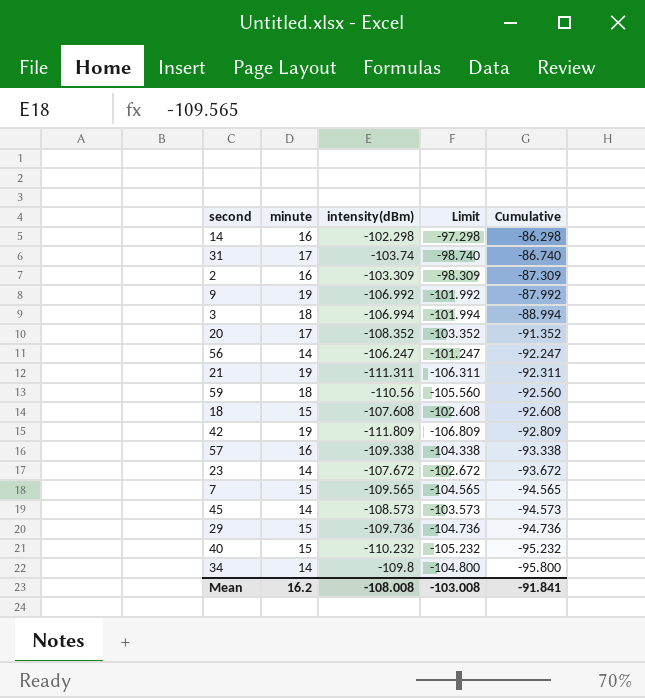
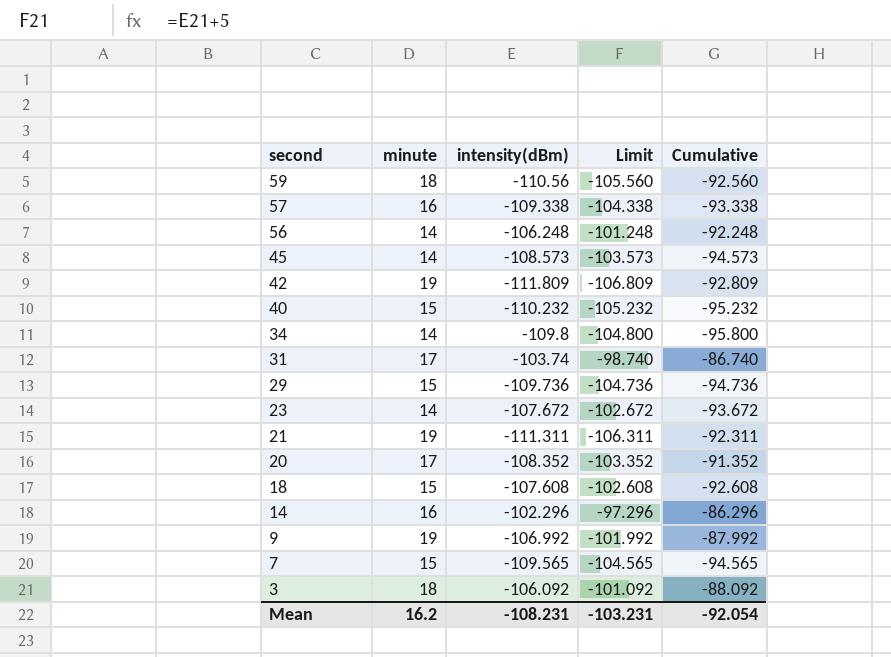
row order: Cumulative descending -> second descending
row 2: 16 | -103.309 | -98.309 | -87.309 -> none
56 | intensity(dBm): -106.247 -> -106.248
56 | Limit: -101.247 -> -101.248
56 | Cumulative: -92.247 -> -92.248
14 | intensity(dBm): -102.298 -> -102.296
14 | Limit: -97.298 -> -97.296
14 | Cumulative: -86.298 -> -86.296
3 | intensity(dBm): -106.994 -> -106.092
3 | Limit: -101.994 -> -101.092
3 | Cumulative: -88.994 -> -88.092
Mean | intensity(dBm): -108.008 -> -108.231
Mean | Limit: -103.008 -> -103.231
Mean | Cumulative: -91.841 -> -92.054

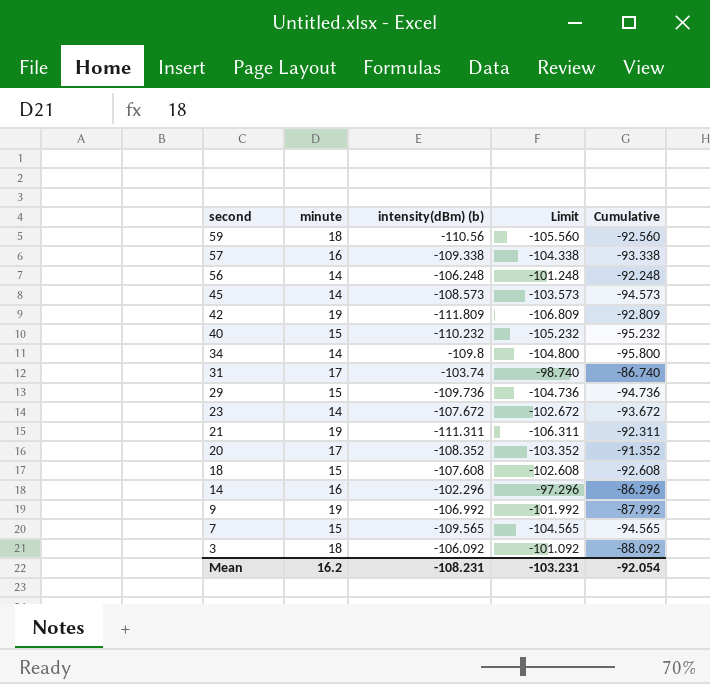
column name: intensity(dBm) -> intensity(dBm) (b)

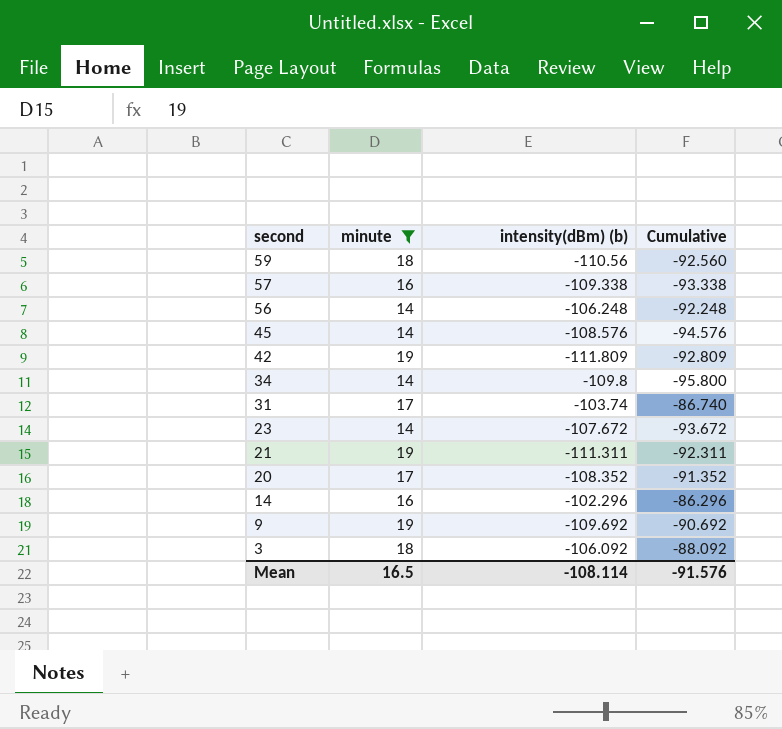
filter: none -> minute != 15
column Limit | formula: [intensity(dBm) (b)] + 5 -> none
45 | intensity(dBm) (b): -108.573 -> -108.576
45 | Cumulative: -94.573 -> -94.576
9 | intensity(dBm) (b): -106.992 -> -109.692
9 | Cumulative: -87.992 -> -90.692
Mean | minute: 16.2 -> 16.5
Mean | intensity(dBm) (b): -108.231 -> -108.114
Mean | Cumulative: -92.054 -> -91.576

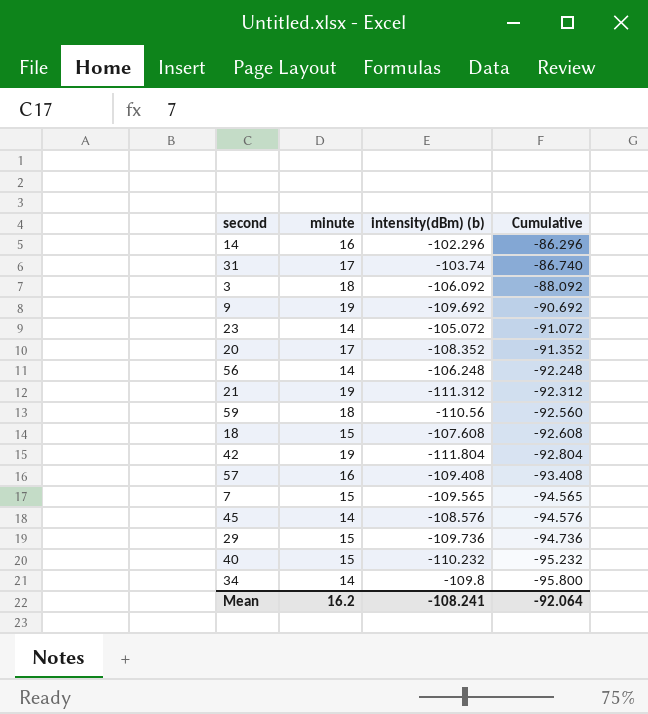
filter: minute != 15 -> none
row order: second descending -> Cumulative descending
23 | intensity(dBm) (b): -107.672 -> -105.072
23 | Cumulative: -93.672 -> -91.072
21 | intensity(dBm) (b): -111.311 -> -111.312
21 | Cumulative: -92.311 -> -92.312
42 | intensity(dBm) (b): -111.809 -> -111.804
42 | Cumulative: -92.809 -> -92.804
57 | intensity(dBm) (b): -109.338 -> -109.408
57 | Cumulative: -93.338 -> -93.408
Mean | minute: 16.5 -> 16.2
Mean | intensity(dBm) (b): -108.114 -> -108.241
Mean | Cumulative: -91.576 -> -92.064

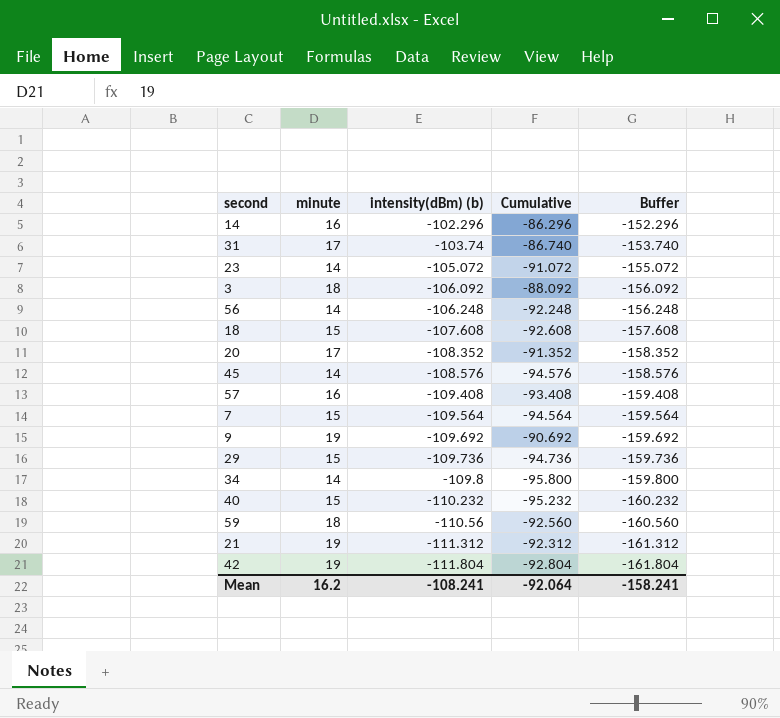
row order: Cumulative descending -> intensity(dBm) (b) descending
column Buffer | formula: none -> [intensity(dBm) (b)] - 50
7 | intensity(dBm) (b): -109.565 -> -109.564
7 | Cumulative: -94.565 -> -94.564

